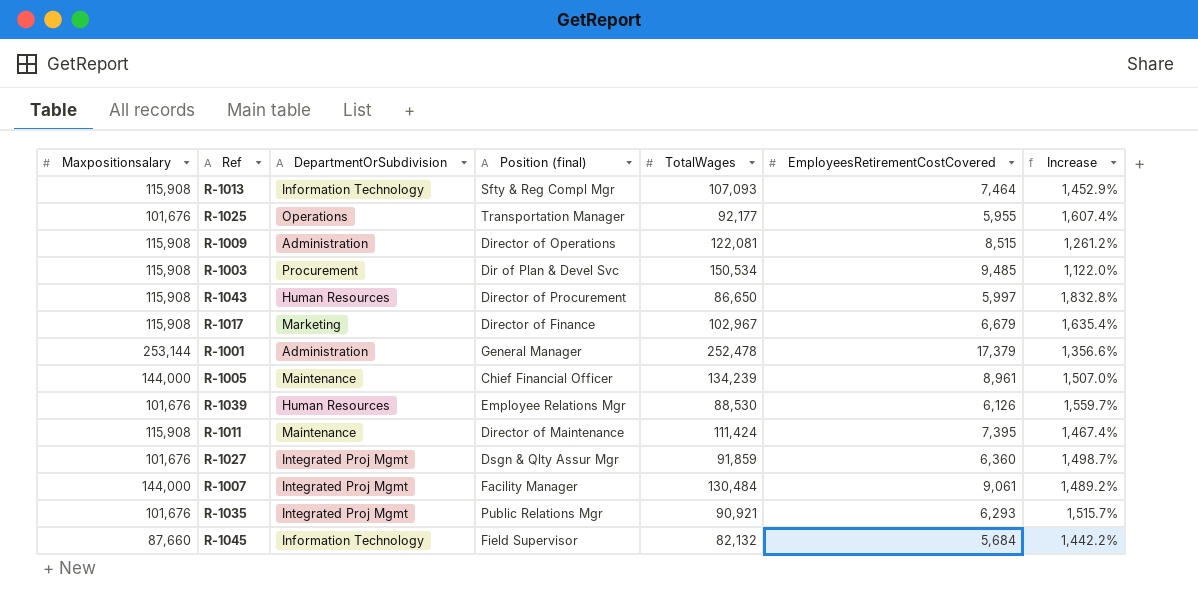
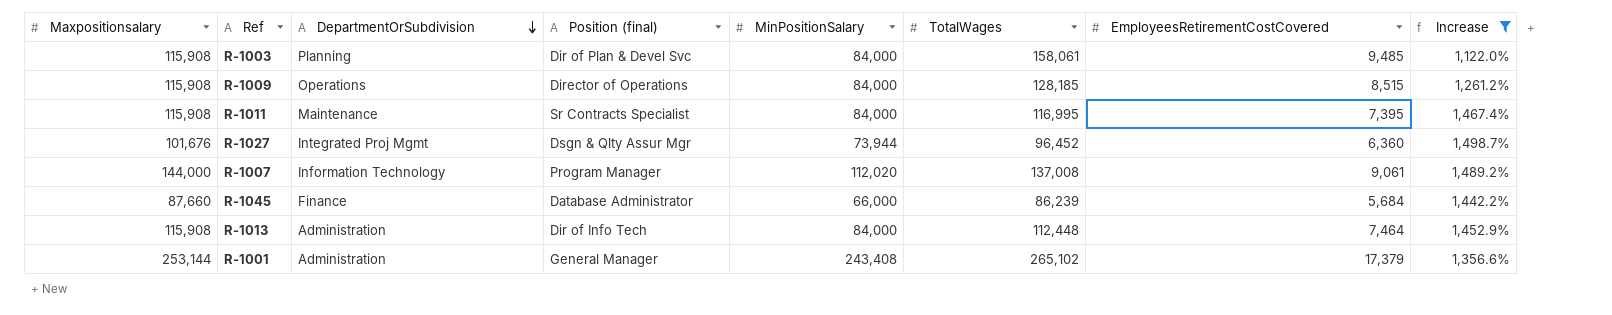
filter: none -> Increase <= 1,498.7%
row order: none -> DepartmentOrSubdivision descending
column MinPositionSalary | position: none -> 5
R-1003 | DepartmentOrSubdivision: Procurement -> Planning
R-1003 | TotalWages: 150,534 -> 158,061
R-1009 | DepartmentOrSubdivision: Administration -> Operations
R-1009 | TotalWages: 122,081 -> 128,185
R-1011 | Position (final): Director of Maintenance -> Sr Contracts Specialist
R-1011 | TotalWages: 111,424 -> 116,995
R-1027 | TotalWages: 91,859 -> 96,452
R-1007 | DepartmentOrSubdivision: Integrated Proj Mgmt -> Information Technology
R-1007 | Position (final): Facility Manager -> Program Manager
R-1007 | TotalWages: 130,484 -> 137,008
R-1045 | DepartmentOrSubdivision: Information Technology -> Finance
R-1045 | Position (final): Field Supervisor -> Database Administrator
R-1045 | TotalWages: 82,132 -> 86,239
R-1013 | DepartmentOrSubdivision: Information Technology -> Administration
R-1013 | Position (final): Sfty & Reg Compl Mgr -> Dir of Info Tech
R-1013 | TotalWages: 107,093 -> 112,448
R-1001 | TotalWages: 252,478 -> 265,102

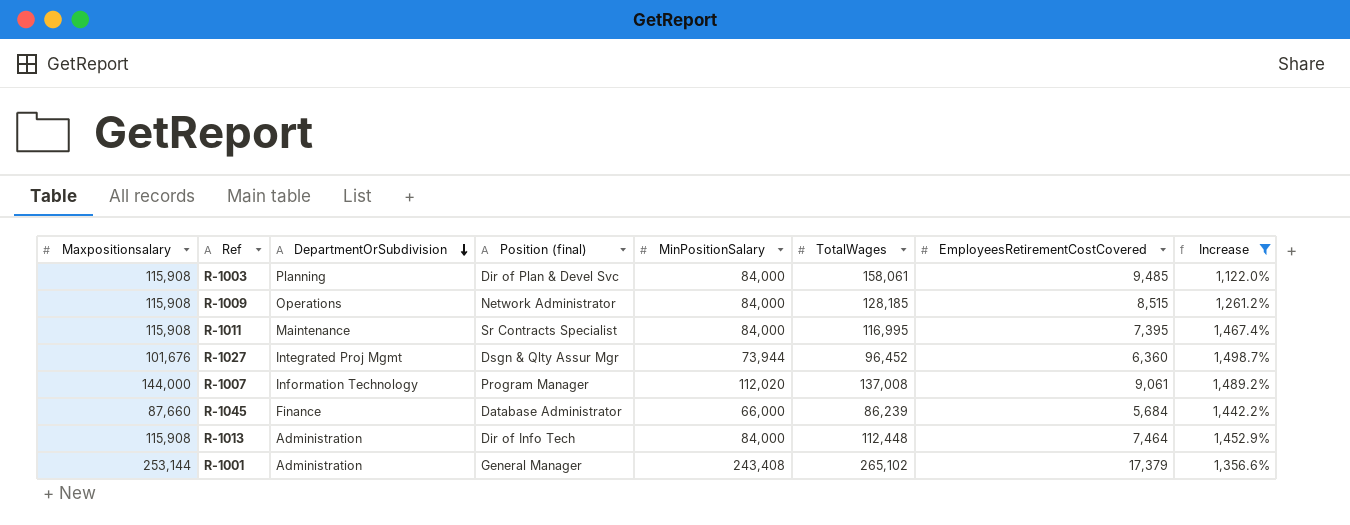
R-1009 | Position (final): Director of Operations -> Network Administrator

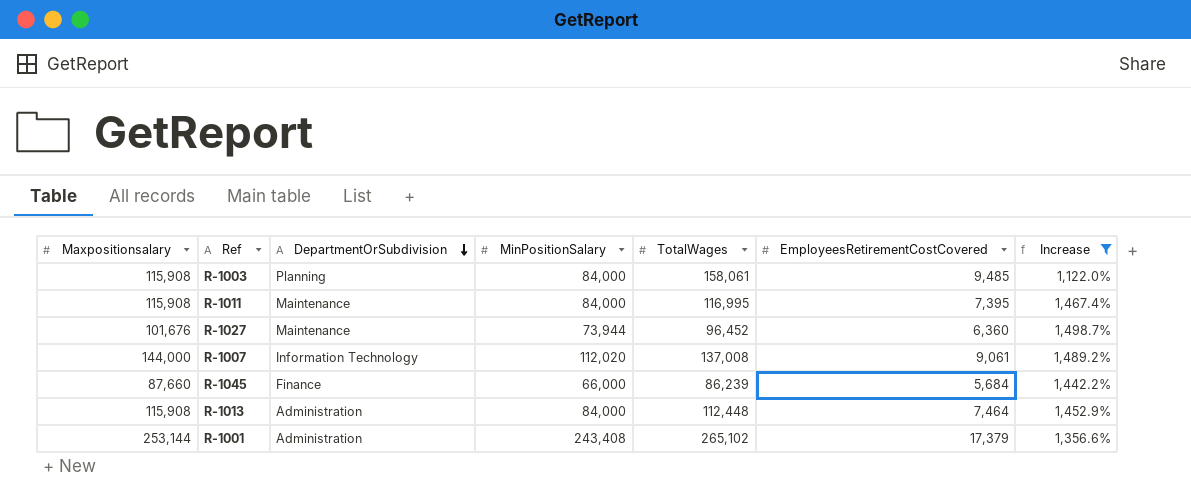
column Position (final) | position: 4 -> none
row R-1009: 115,908 | Operations | Network Administrator | 84,000 | 128,185 | 8,515 | 1,261.2% -> none
R-1027 | DepartmentOrSubdivision: Integrated Proj Mgmt -> Maintenance

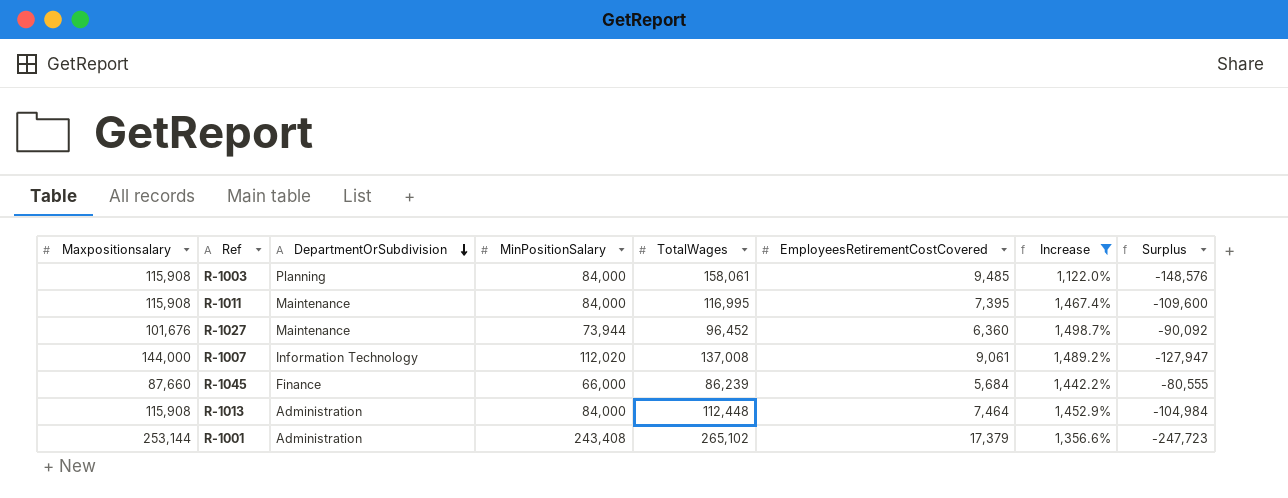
column Surplus | formula: none -> [EmployeesRetirementCostCovered] - [TotalWages]

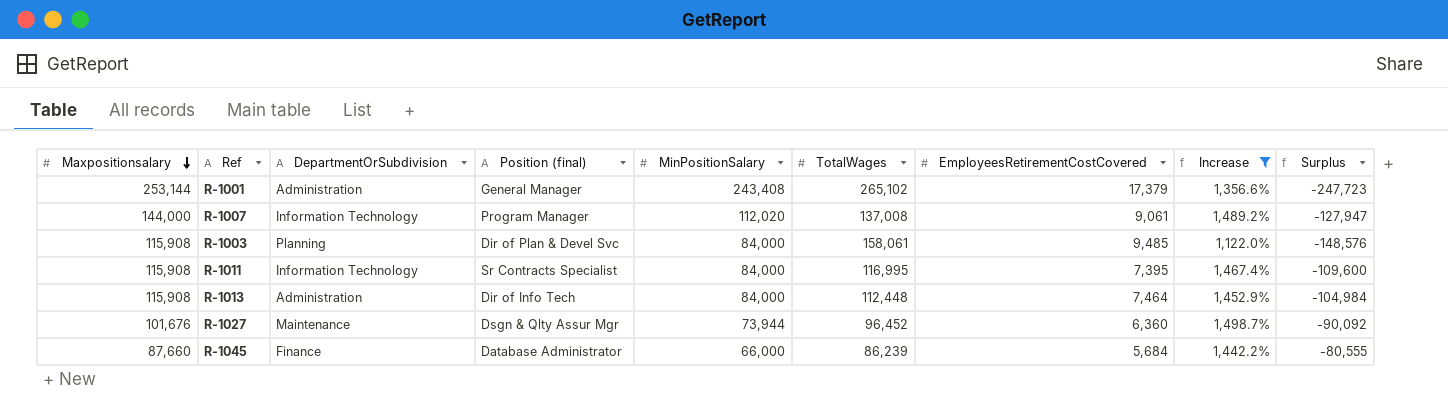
row order: DepartmentOrSubdivision descending -> Maxpositionsalary descending
column Position (final) | position: none -> 4
R-1011 | DepartmentOrSubdivision: Maintenance -> Information Technology

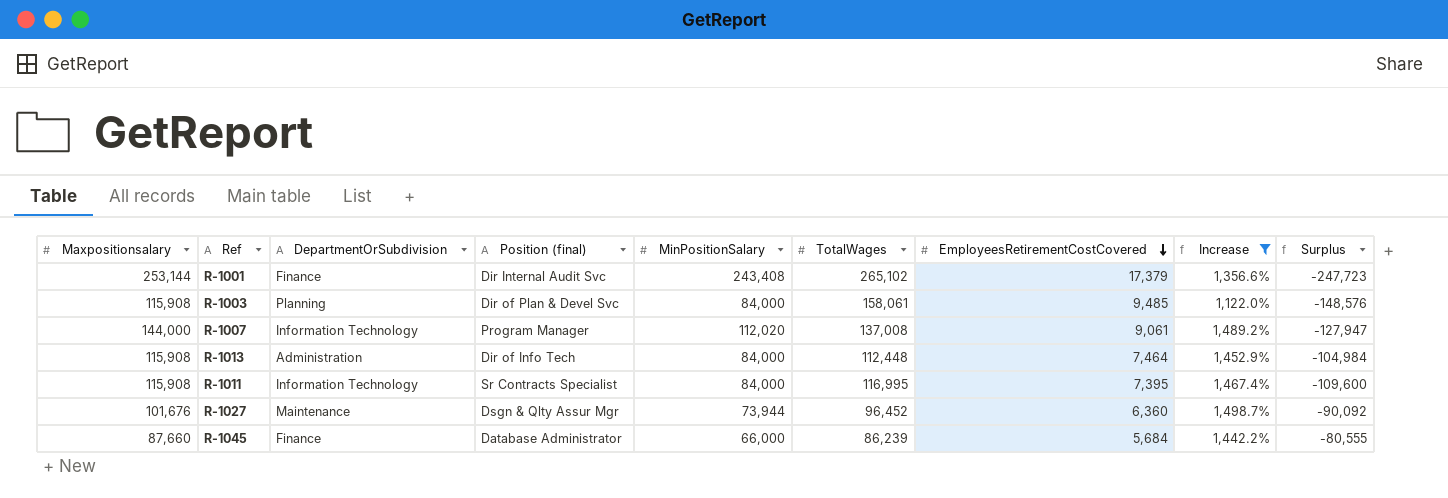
row order: Maxpositionsalary descending -> EmployeesRetirementCostCovered descending
R-1001 | DepartmentOrSubdivision: Administration -> Finance
R-1001 | Position (final): General Manager -> Dir Internal Audit Svc

